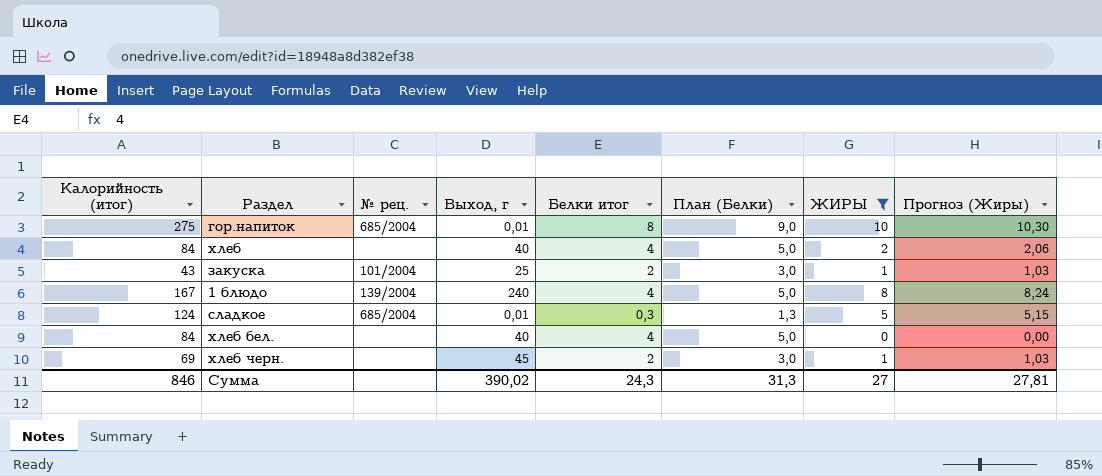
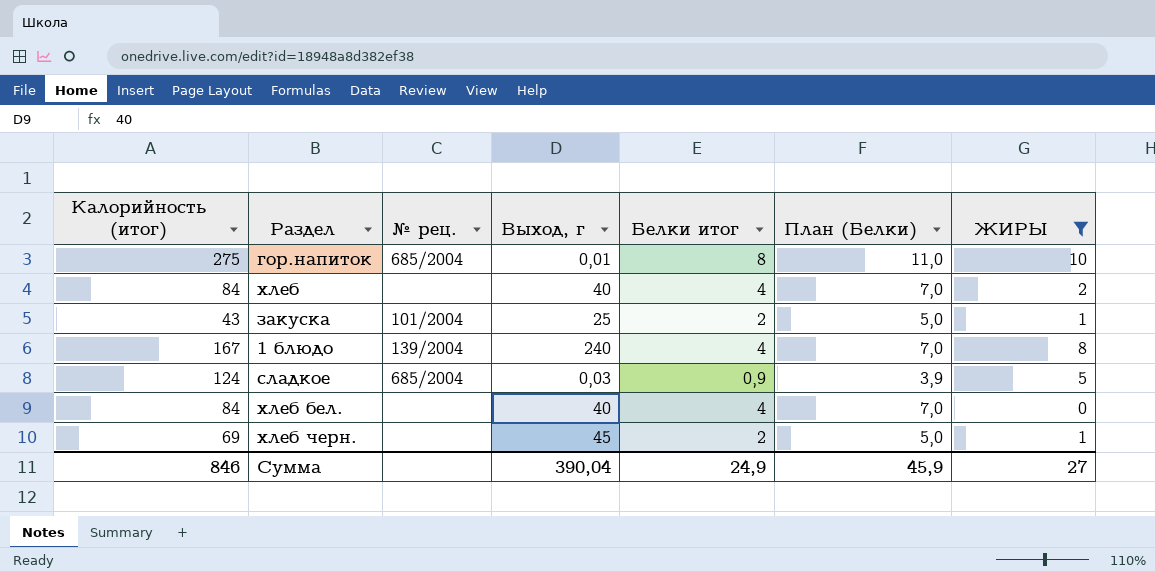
column Прогноз (Жиры) | formula: [ЖИРЫ] * 1,03 -> none
column План (Белки) | formula: [Белки итог] + 1 -> [Белки итог] + 3
сладкое | Выход, г: 0,01 -> 0,03
сладкое | Белки итог: 0,3 -> 0,9
Сумма | Выход, г: 390,02 -> 390,04
Сумма | Белки итог: 24,3 -> 24,9
Сумма | План (Белки): 31,3 -> 45,9

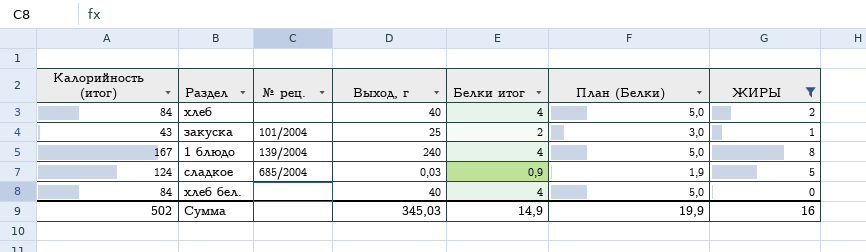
column План (Белки) | formula: [Белки итог] + 3 -> [Белки итог] + 1
row гор.напиток: 275 | 685/2004 | 0,01 | 8 | 11,0 | 10 -> none
row хлеб черн.: 69 | none | 45 | 2 | 5,0 | 1 -> none
Сумма | Калорийность (итог): 846 -> 502
Сумма | Выход, г: 390,04 -> 345,03
Сумма | Белки итог: 24,9 -> 14,9
Сумма | План (Белки): 45,9 -> 19,9
Сумма | ЖИРЫ: 27 -> 16

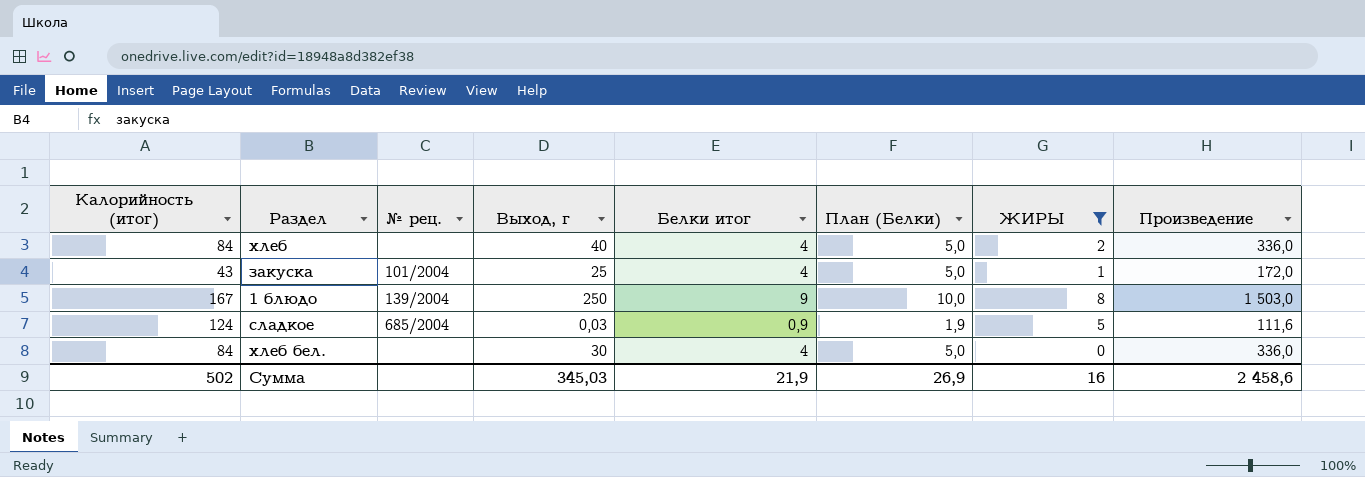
column Произведение | formula: none -> [Калорийность (итог)] * [Белки итог]
закуска | Белки итог: 2 -> 4
закуска | План (Белки): 3,0 -> 5,0
1 блюдо | Выход, г: 240 -> 250
1 блюдо | Белки итог: 4 -> 9
1 блюдо | План (Белки): 5,0 -> 10,0
хлеб бел. | Выход, г: 40 -> 30
Сумма | Белки итог: 14,9 -> 21,9
Сумма | План (Белки): 19,9 -> 26,9

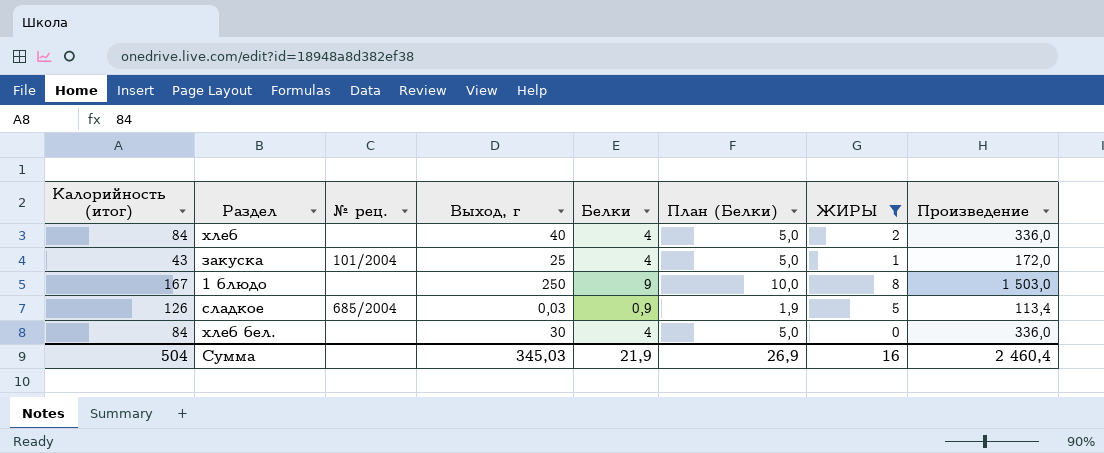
column name: Белки итог -> Белки
1 блюдо | № рец.: 139/2004 -> none
сладкое | Калорийность (итог): 124 -> 126
сладкое | Произведение: 111,6 -> 113,4
Сумма | Калорийность (итог): 502 -> 504
Сумма | Произведение: 2 458,6 -> 2 460,4

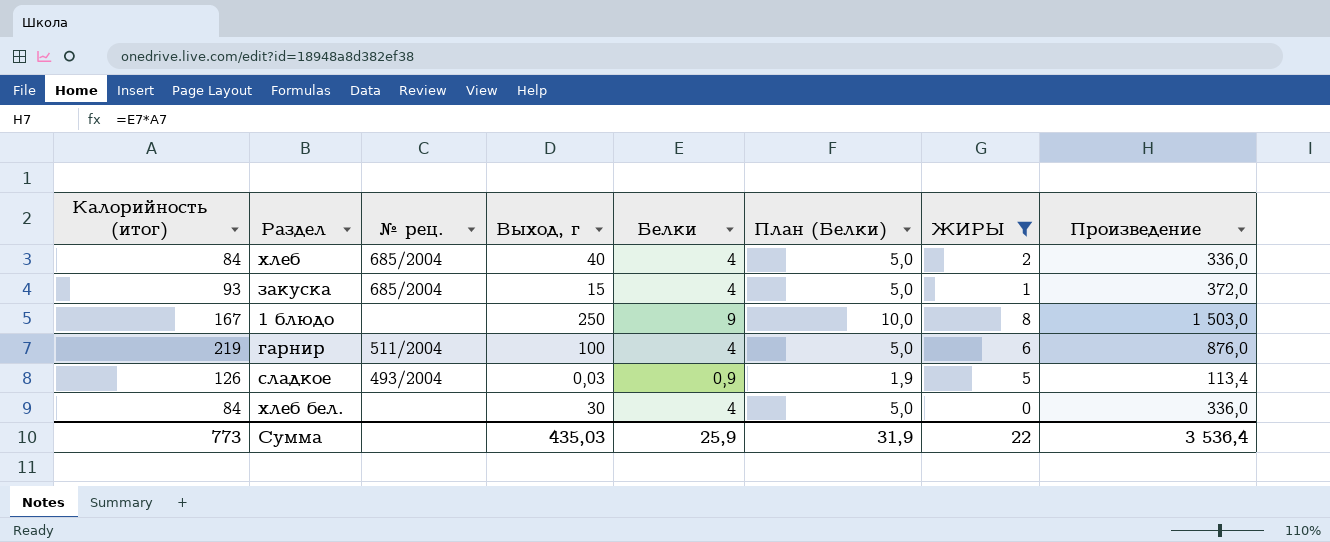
хлеб | № рец.: none -> 685/2004
закуска | Калорийность (итог): 43 -> 93
закуска | № рец.: 101/2004 -> 685/2004
закуска | Выход, г: 25 -> 15
закуска | Произведение: 172,0 -> 372,0
row гарнир: none -> 219 | 511/2004 | 100 | 4 | 5,0 | 6 | 876,0
сладкое | № рец.: 685/2004 -> 493/2004
Сумма | Калорийность (итог): 504 -> 773
Сумма | Выход, г: 345,03 -> 435,03
Сумма | Белки: 21,9 -> 25,9
Сумма | План (Белки): 26,9 -> 31,9
Сумма | ЖИРЫ: 16 -> 22
Сумма | Произведение: 2 460,4 -> 3 536,4

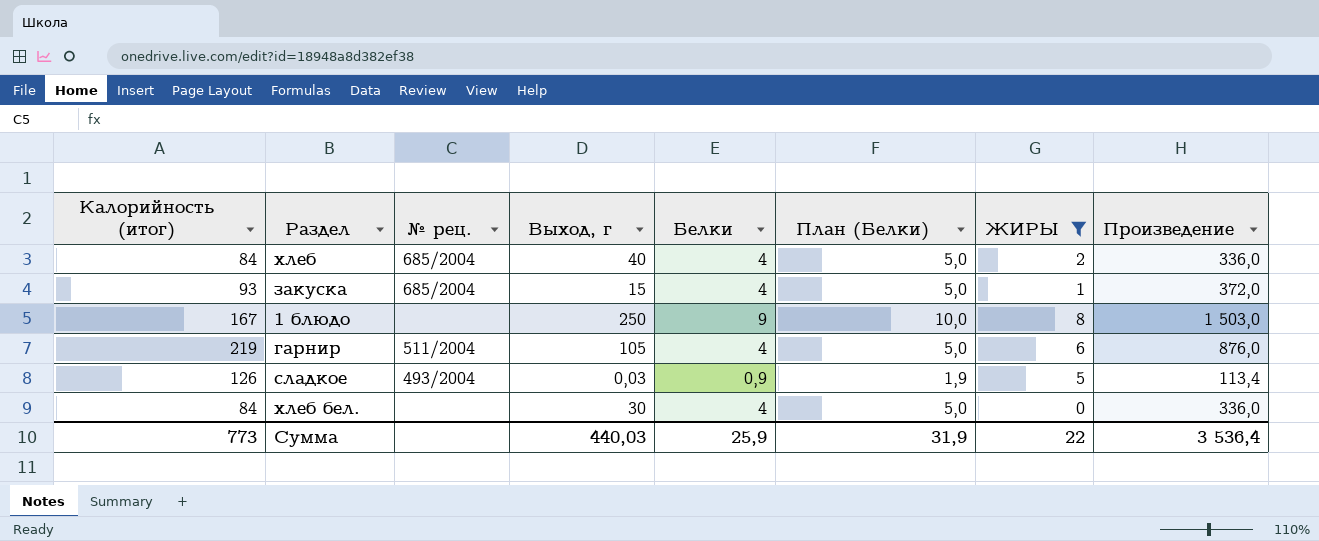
гарнир | Выход, г: 100 -> 105
Сумма | Выход, г: 435,03 -> 440,03

